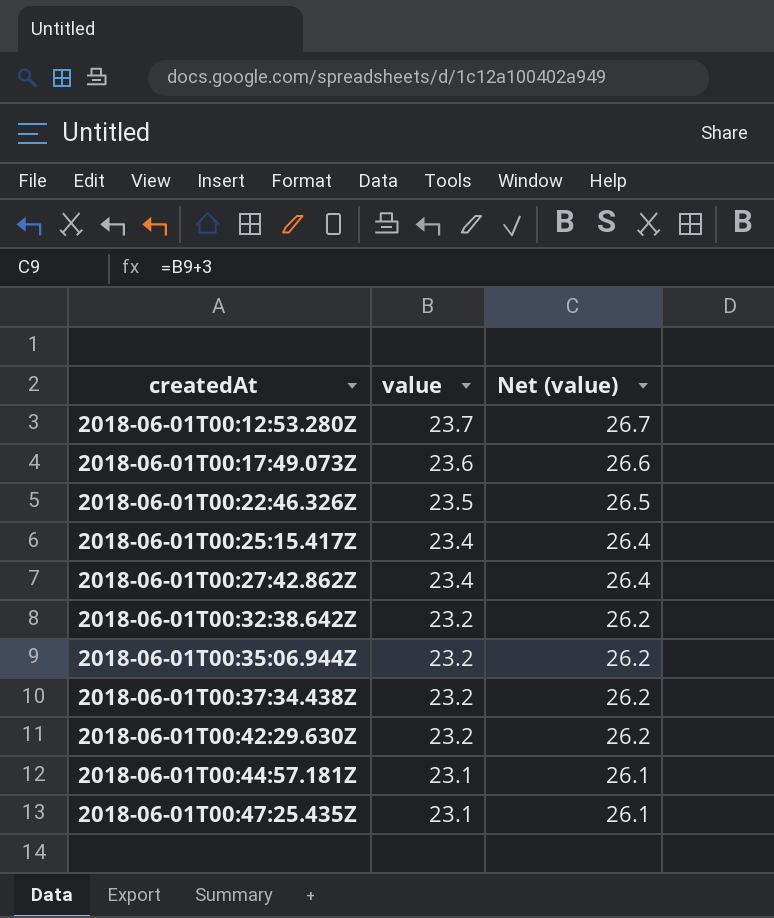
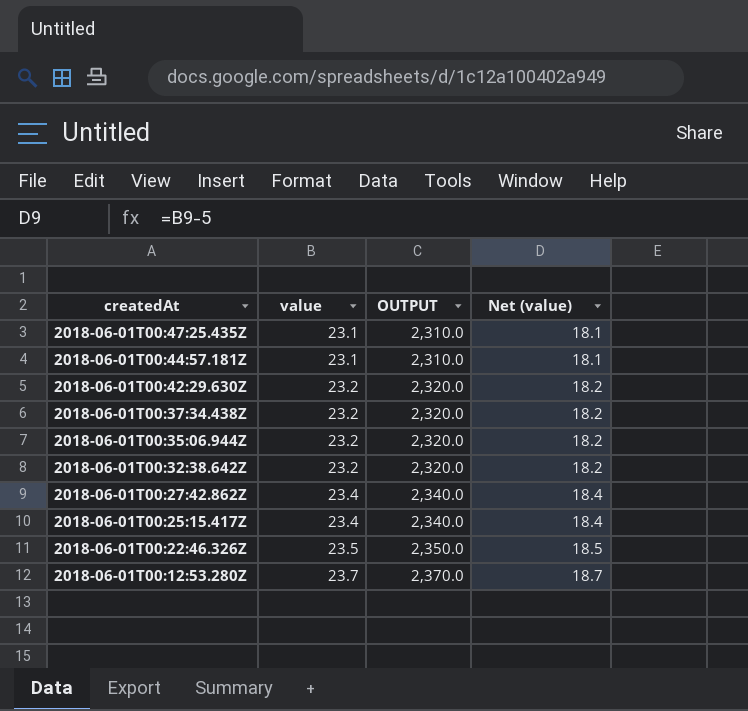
row order: createdAt ascending -> createdAt descending
column OUTPUT | formula: none -> [value] * 100
column Net (value) | formula: [value] + 3 -> [value] - 5
row 2018-06-01T00:17:49.073Z: 23.6 | 26.6 -> none

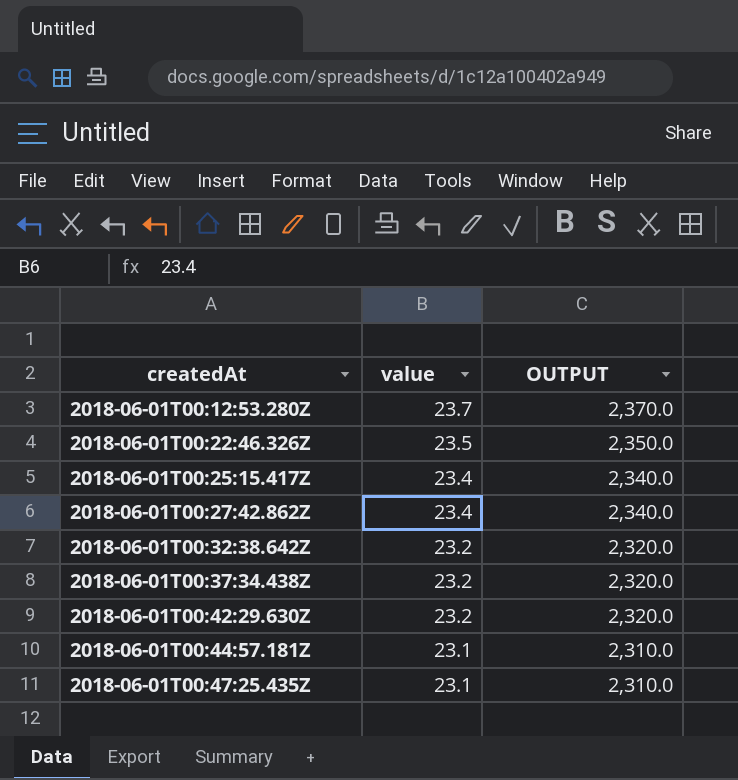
row order: createdAt descending -> createdAt ascending
column Net (value) | formula: [value] - 5 -> none
row 2018-06-01T00:35:06.944Z: 23.2 | 2,320.0 | 18.2 -> none

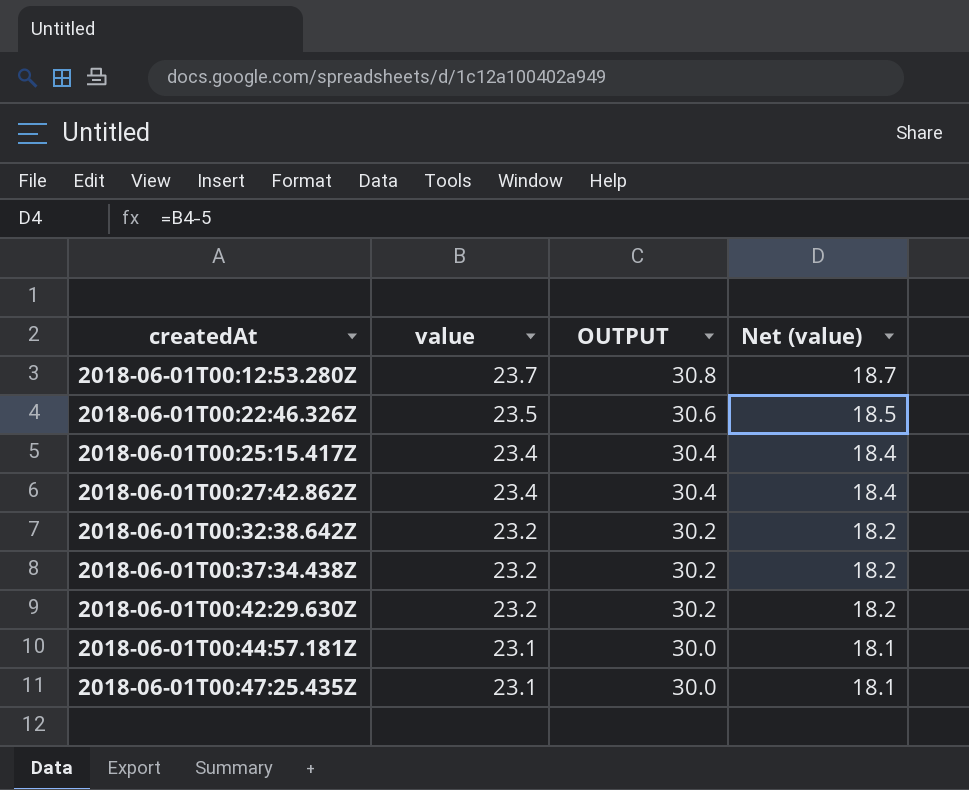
column OUTPUT | formula: [value] * 100 -> [value] * 1.3
column Net (value) | formula: none -> [value] - 5

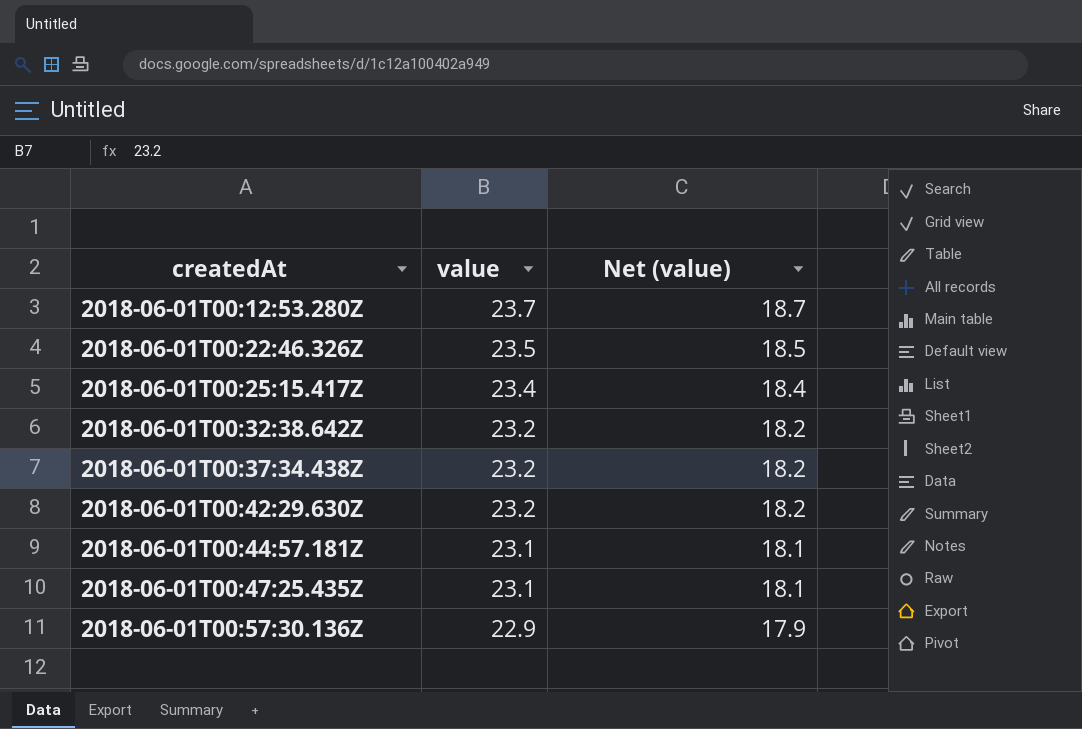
column OUTPUT | formula: [value] * 1.3 -> none
row 2018-06-01T00:27:42.862Z: 23.4 | 30.4 | 18.4 -> none
row 2018-06-01T00:57:30.136Z: none -> 22.9 | 17.9

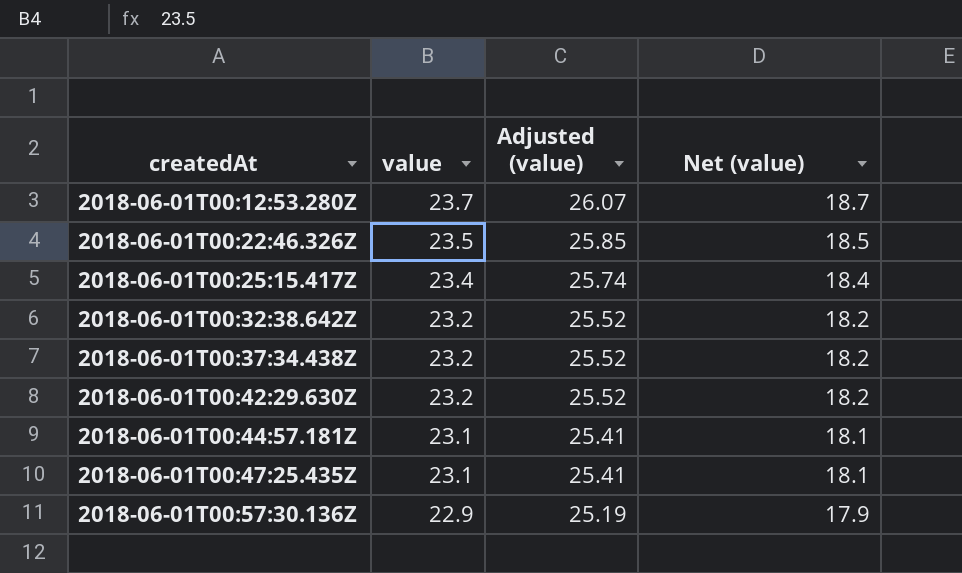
column Adjusted (value) | formula: none -> [value] * 1.1

